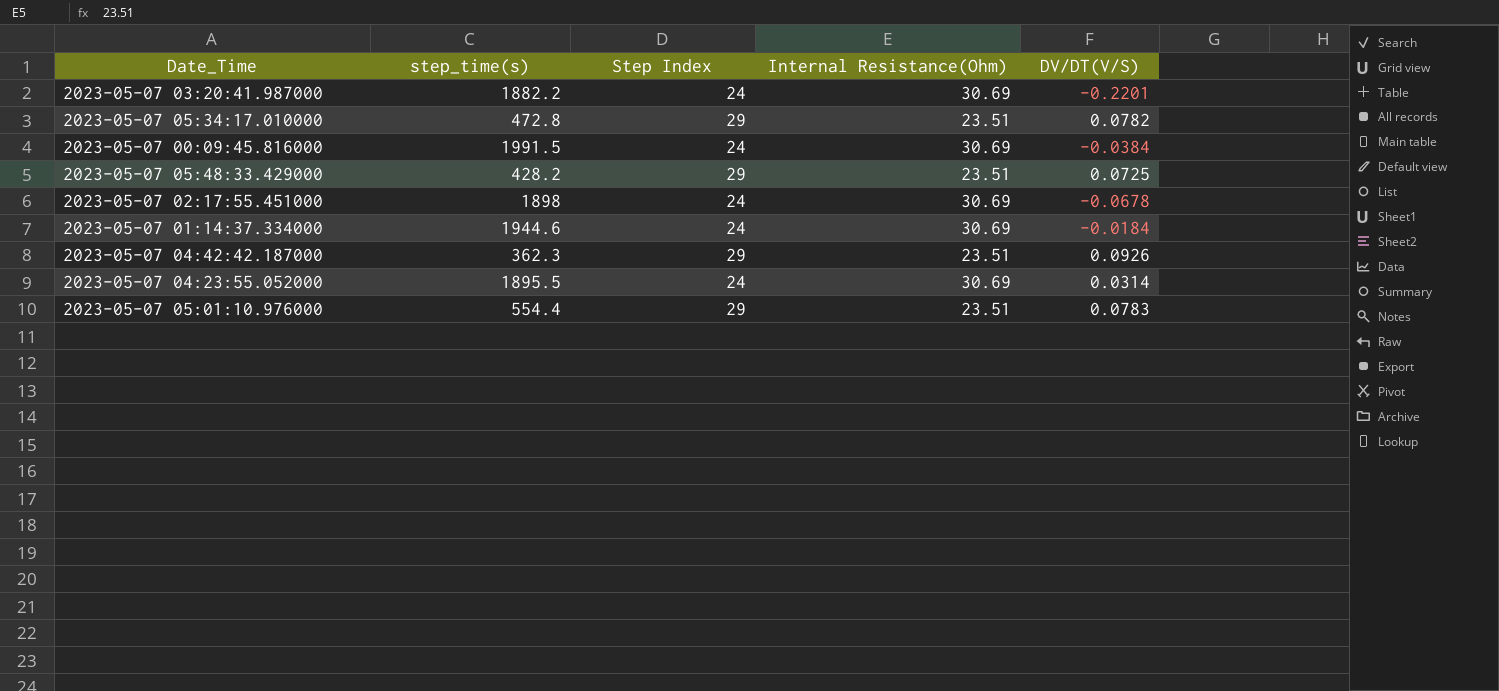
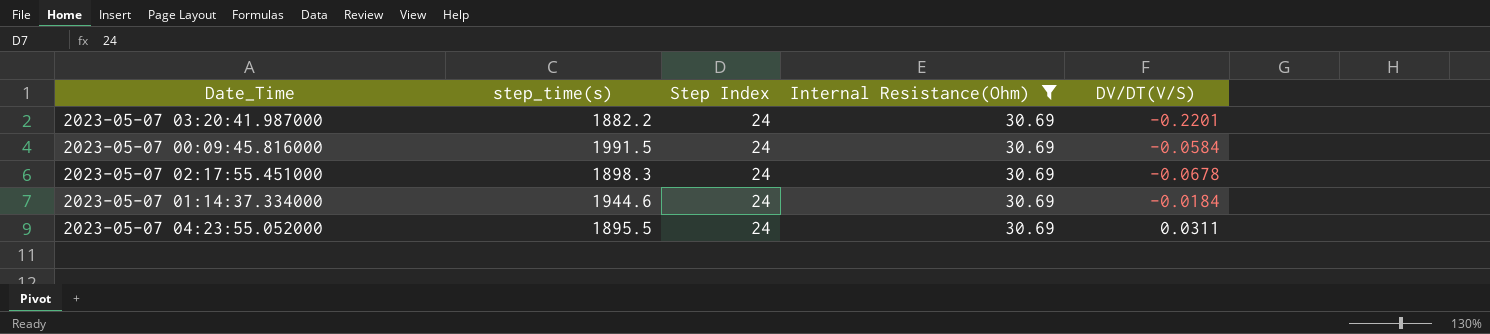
filter: none -> Internal Resistance(Ohm) = 30.69
2023-05-07 00:09:45.816000 | DV/DT(V/S): -0.0384 -> -0.0584
2023-05-07 02:17:55.451000 | step_time(s): 1898 -> 1898.3
2023-05-07 04:23:55.052000 | DV/DT(V/S): 0.0314 -> 0.0311

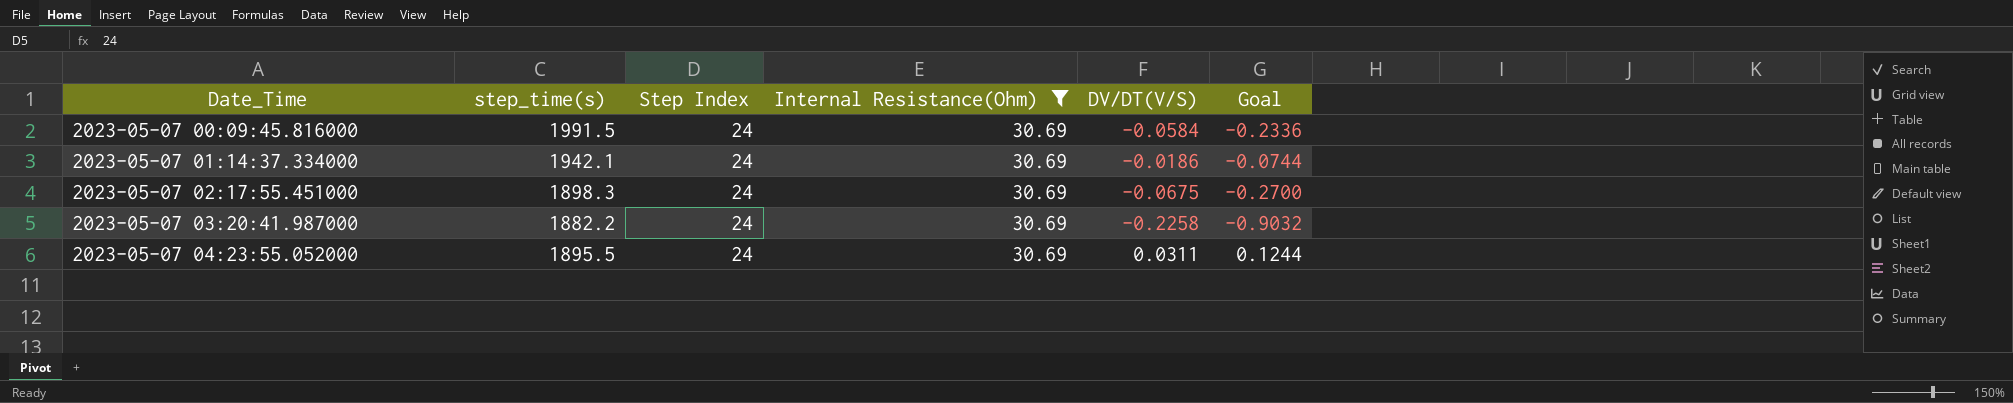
row order: none -> Date_Time ascending
column Goal | formula: none -> [DV/DT(V/S)] * 4
2023-05-07 01:14:37.334000 | step_time(s): 1944.6 -> 1942.1
2023-05-07 01:14:37.334000 | DV/DT(V/S): -0.0184 -> -0.0186
2023-05-07 02:17:55.451000 | DV/DT(V/S): -0.0678 -> -0.0675
2023-05-07 03:20:41.987000 | DV/DT(V/S): -0.2201 -> -0.2258

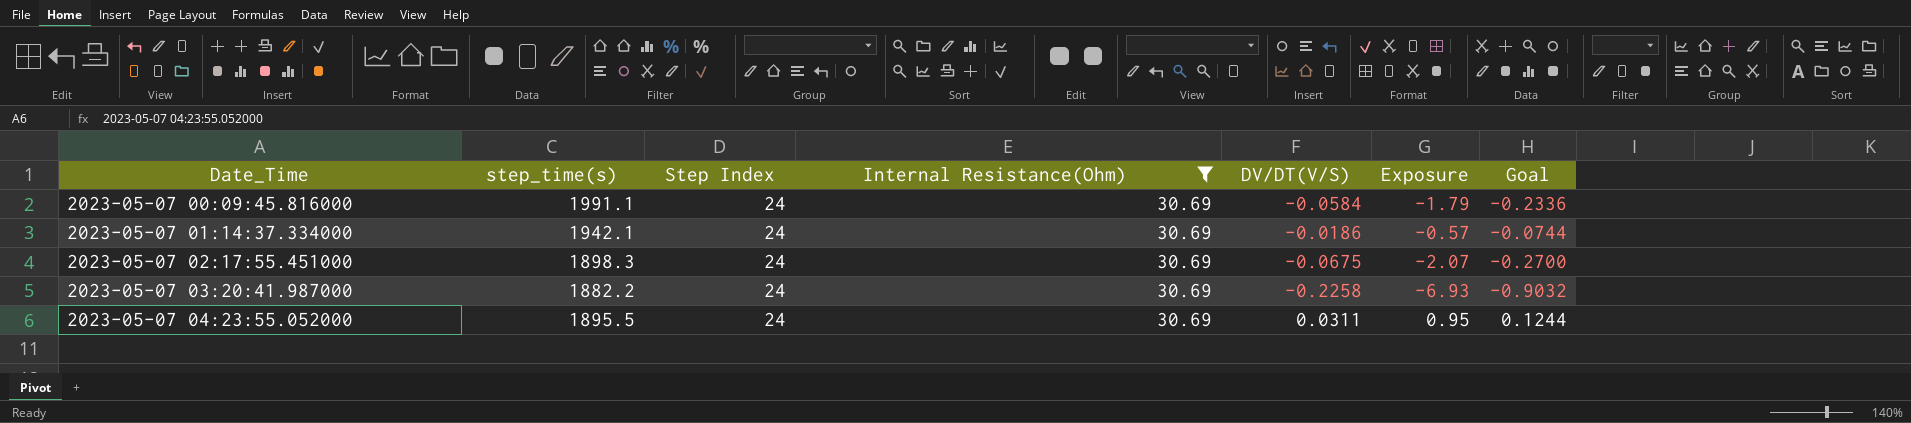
column Exposure | formula: none -> [Internal Resistance(Ohm)] * [DV/DT(V/S)]
2023-05-07 00:09:45.816000 | step_time(s): 1991.5 -> 1991.1

